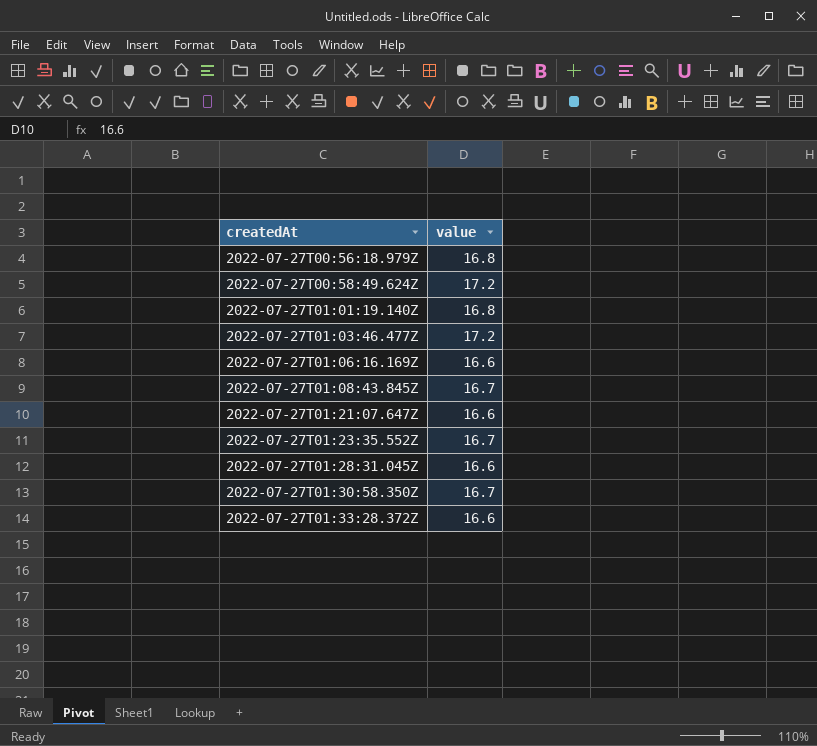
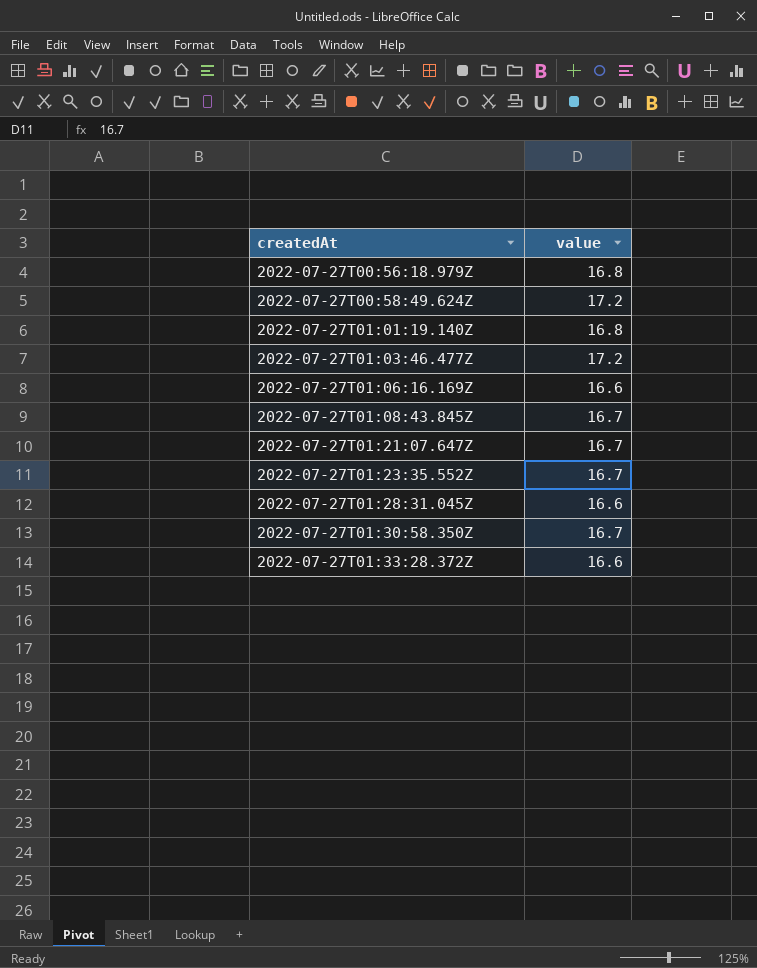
2022-07-27T01:21:07.647Z | value: 16.6 -> 16.7

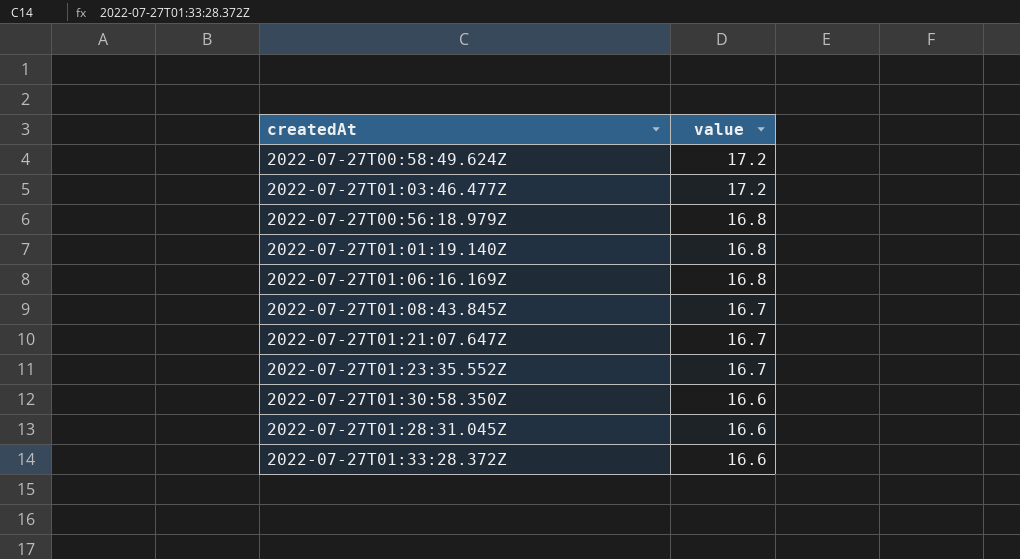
row order: createdAt ascending -> value descending
2022-07-27T01:06:16.169Z | value: 16.6 -> 16.8
2022-07-27T01:30:58.350Z | value: 16.7 -> 16.6

